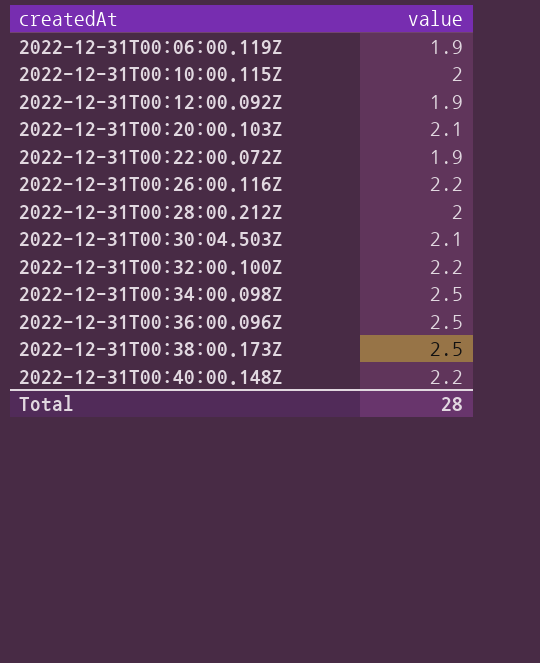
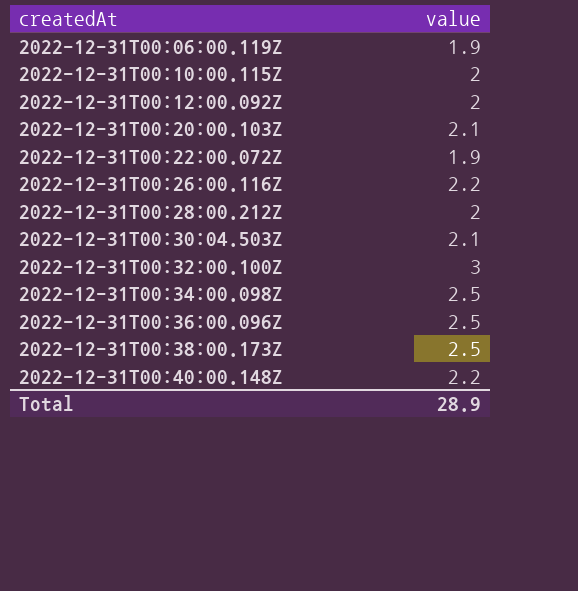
2022-12-31T00:12:00.092Z | value: 1.9 -> 2
2022-12-31T00:32:00.100Z | value: 2.2 -> 3
Total | value: 28 -> 28.9

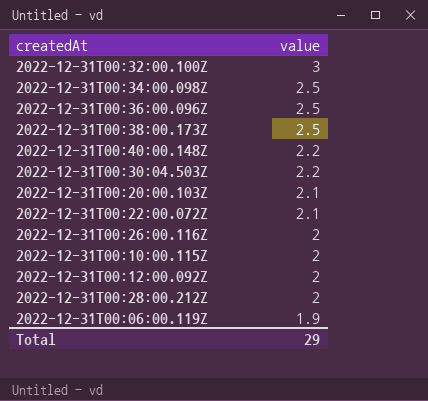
row order: createdAt ascending -> value descending
2022-12-31T00:30:04.503Z | value: 2.1 -> 2.2
2022-12-31T00:22:00.072Z | value: 1.9 -> 2.1
2022-12-31T00:26:00.116Z | value: 2.2 -> 2
Total | value: 28.9 -> 29

